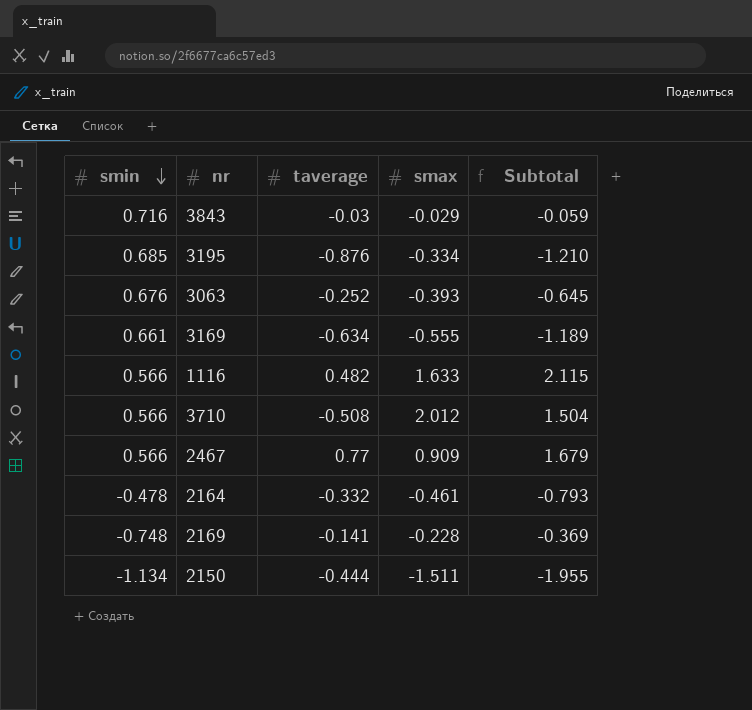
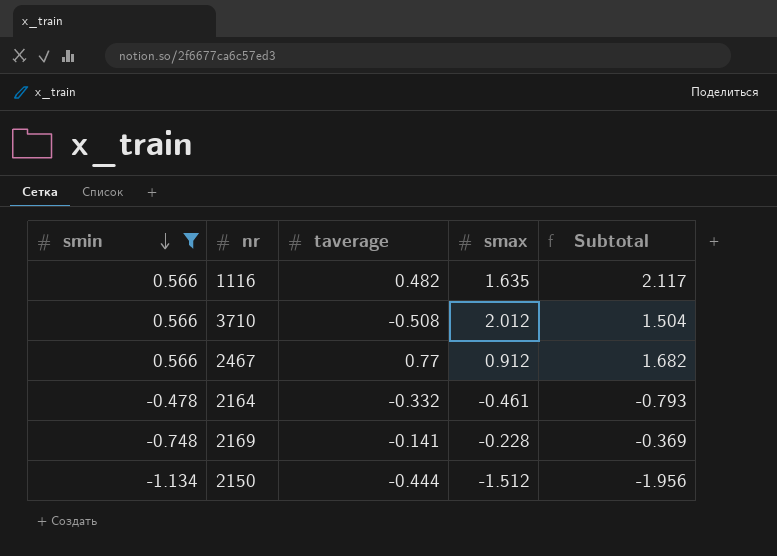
filter: none -> smin <= 0.566
1116 | smax: 1.633 -> 1.635
1116 | Subtotal: 2.115 -> 2.117
2467 | smax: 0.909 -> 0.912
2467 | Subtotal: 1.679 -> 1.682
2150 | smax: -1.511 -> -1.512
2150 | Subtotal: -1.955 -> -1.956

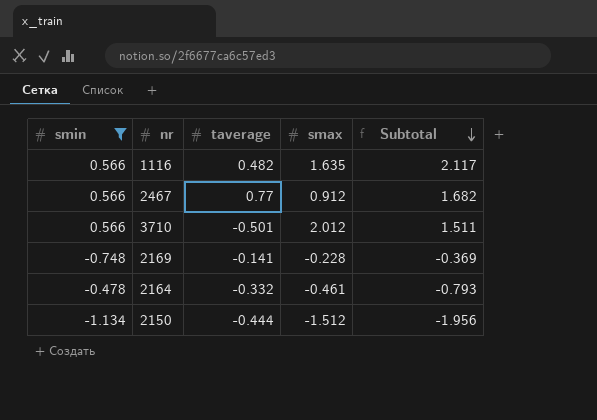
row order: smin descending -> Subtotal descending
3710 | taverage: -0.508 -> -0.501
3710 | Subtotal: 1.504 -> 1.511

